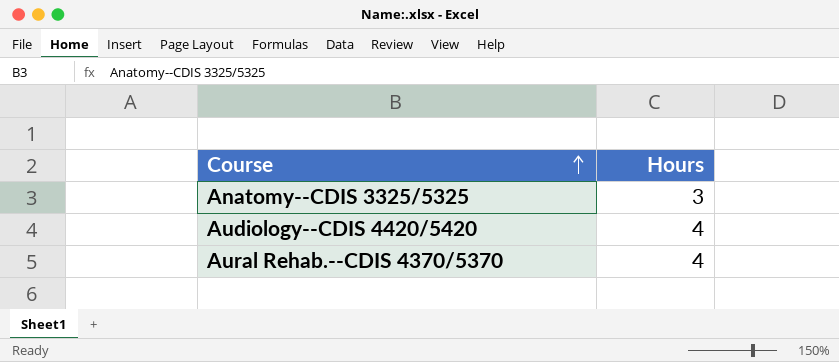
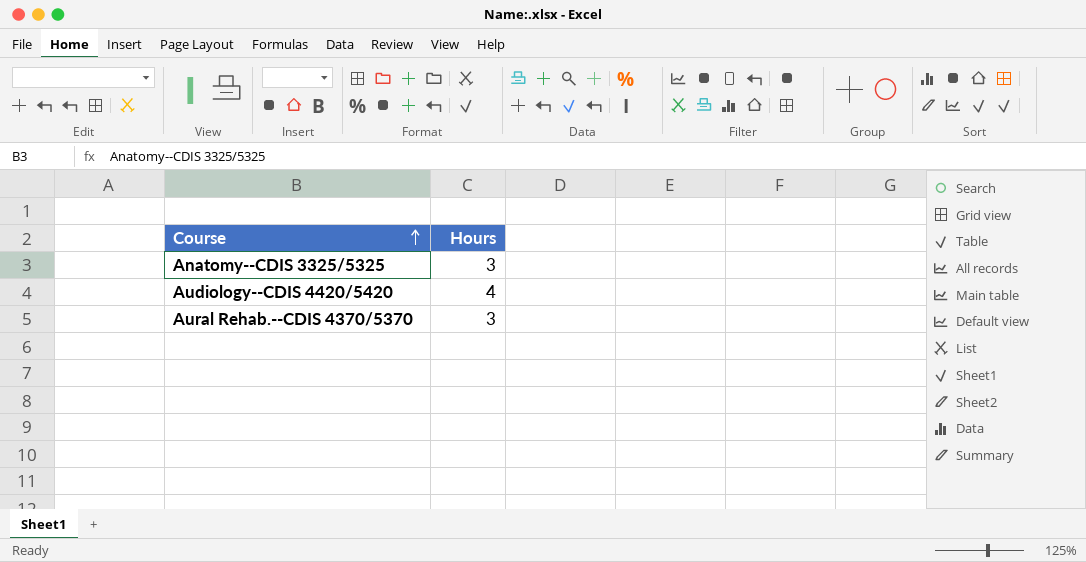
Aural Rehab.--CDIS 4370/5370 | Hours: 4 -> 3

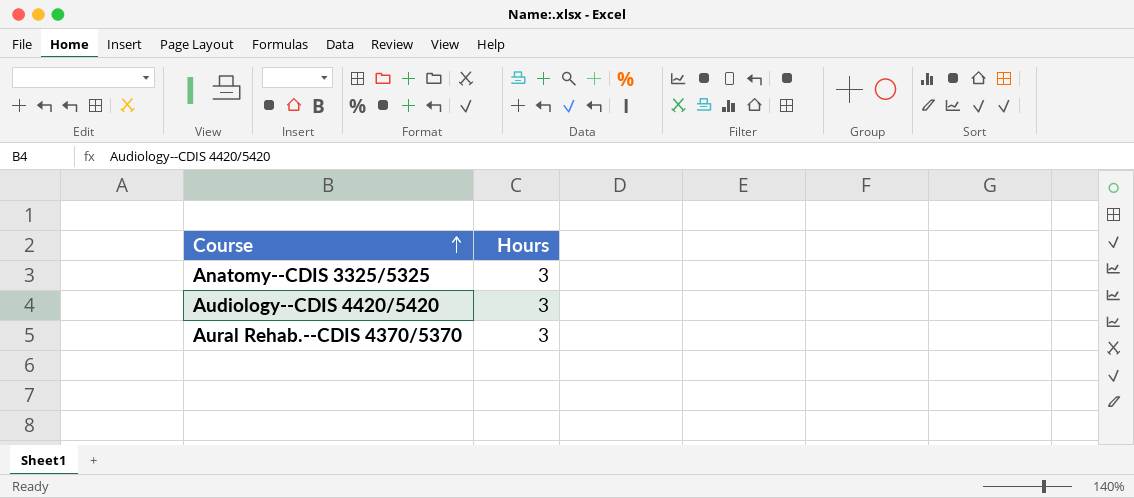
Audiology--CDIS 4420/5420 | Hours: 4 -> 3

